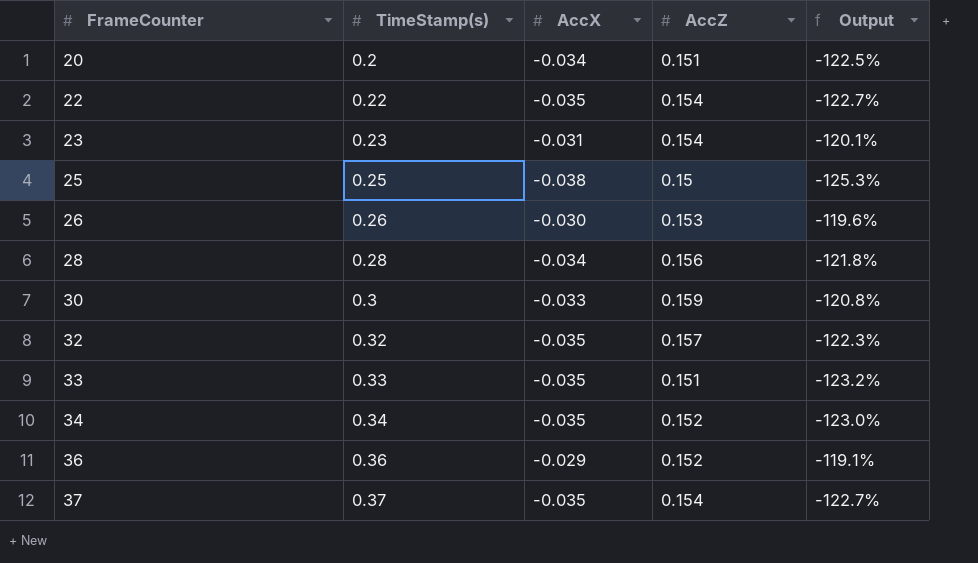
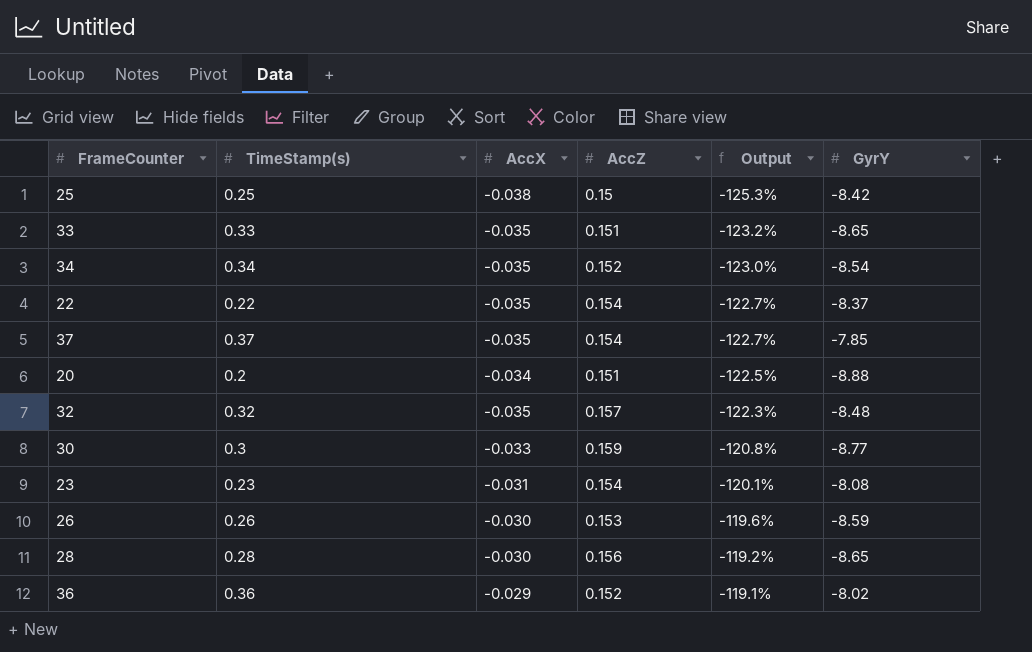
row order: FrameCounter ascending -> Output ascending
column GyrY | position: none -> 6
28 | AccX: -0.034 -> -0.030
28 | Output: -121.8% -> -119.2%

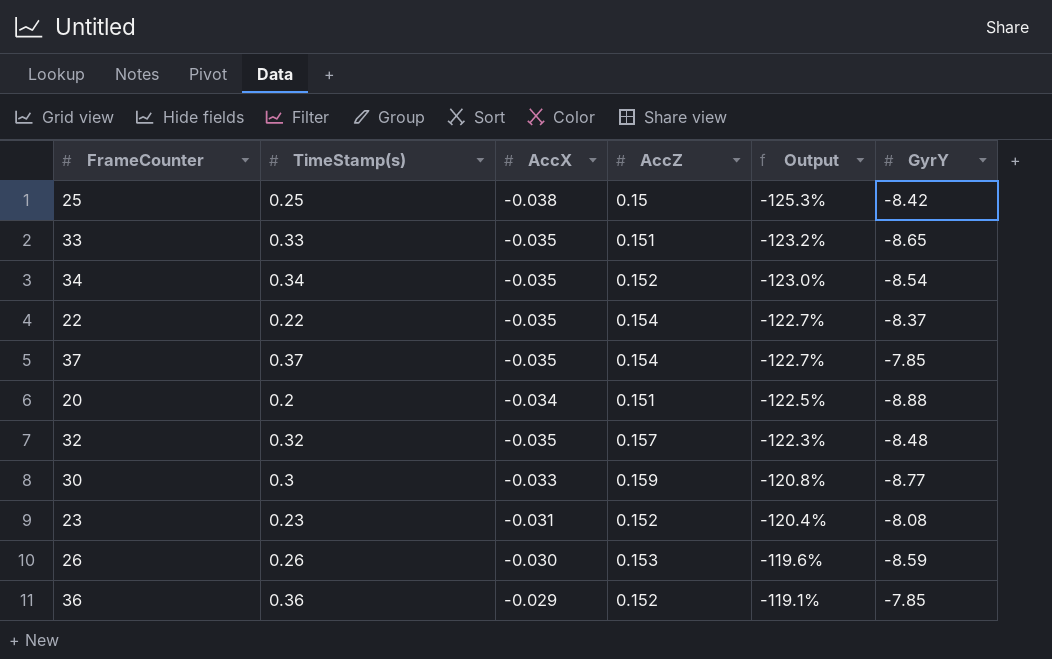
row 28: 0.28 | -0.030 | 0.156 | -119.2% | -8.65 -> none
23 | AccZ: 0.154 -> 0.152
23 | Output: -120.1% -> -120.4%
36 | GyrY: -8.02 -> -7.85

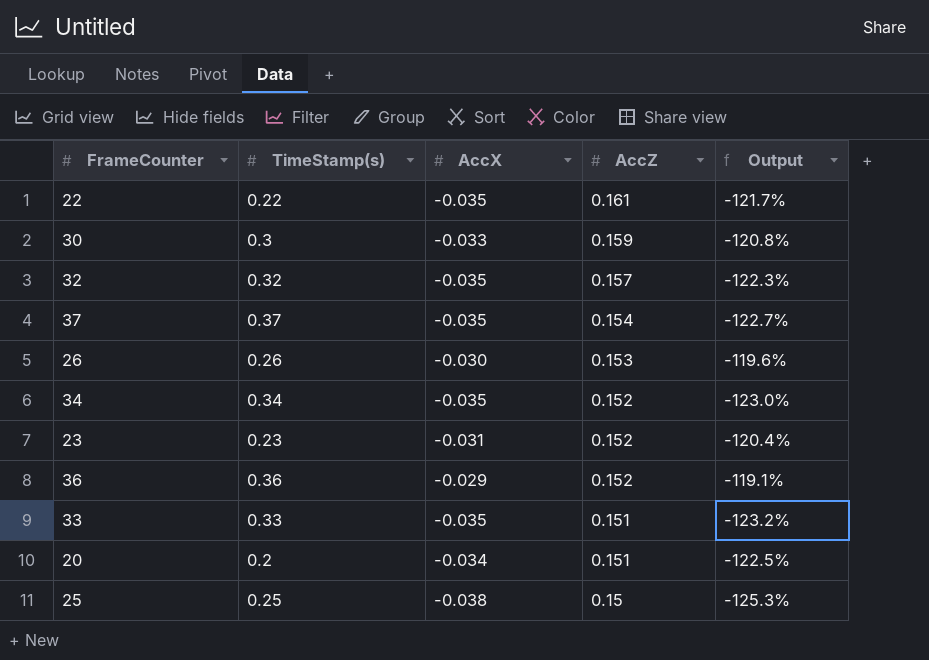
row order: Output ascending -> AccZ descending
column GyrY | position: 6 -> none
22 | AccZ: 0.154 -> 0.161
22 | Output: -122.7% -> -121.7%

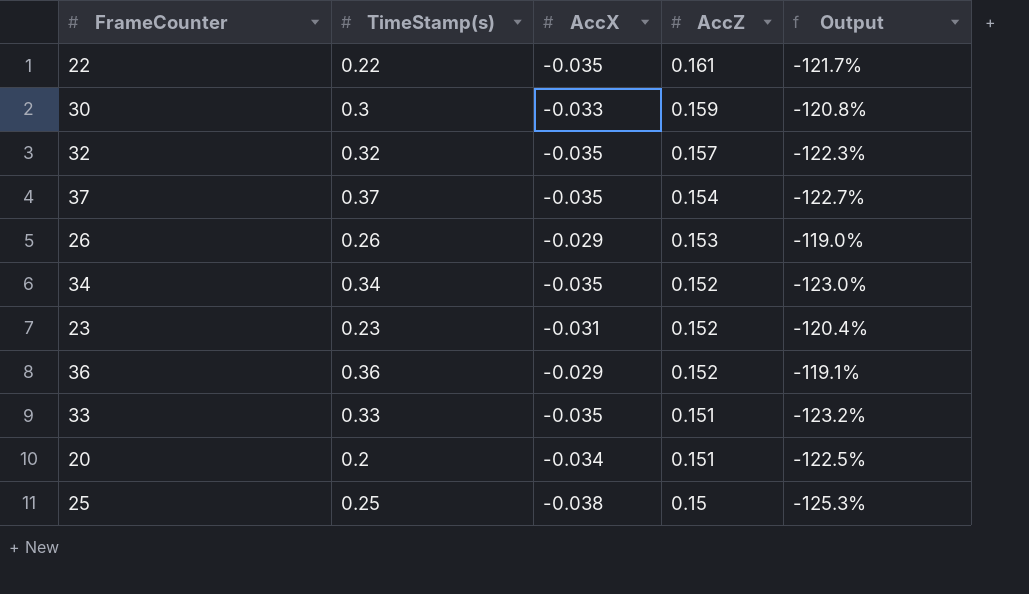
26 | AccX: -0.030 -> -0.029
26 | Output: -119.6% -> -119.0%

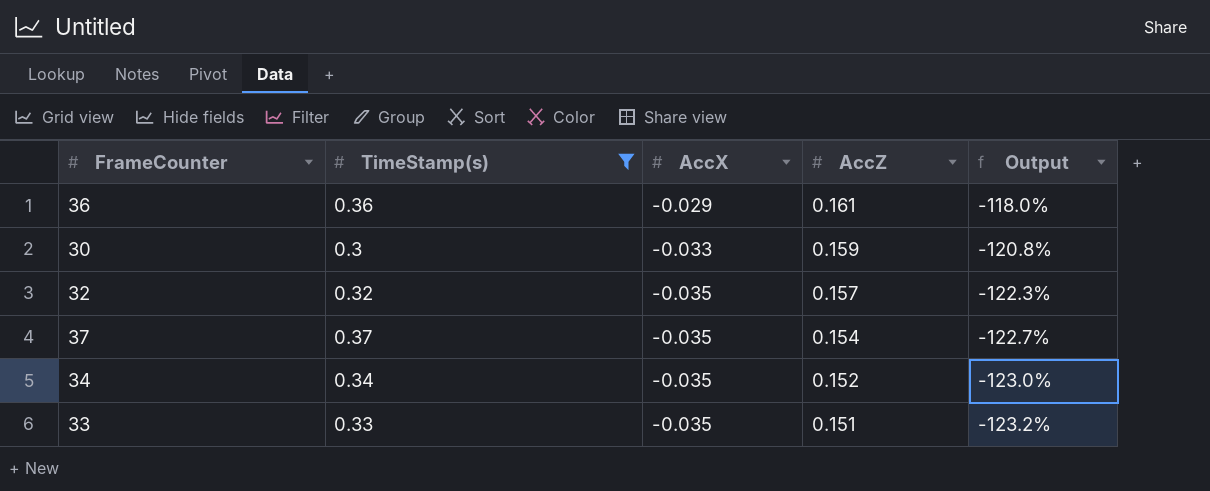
filter: none -> TimeStamp(s) >= 0.3
row order: AccZ descending -> AccX descending
36 | AccZ: 0.152 -> 0.161
36 | Output: -119.1% -> -118.0%

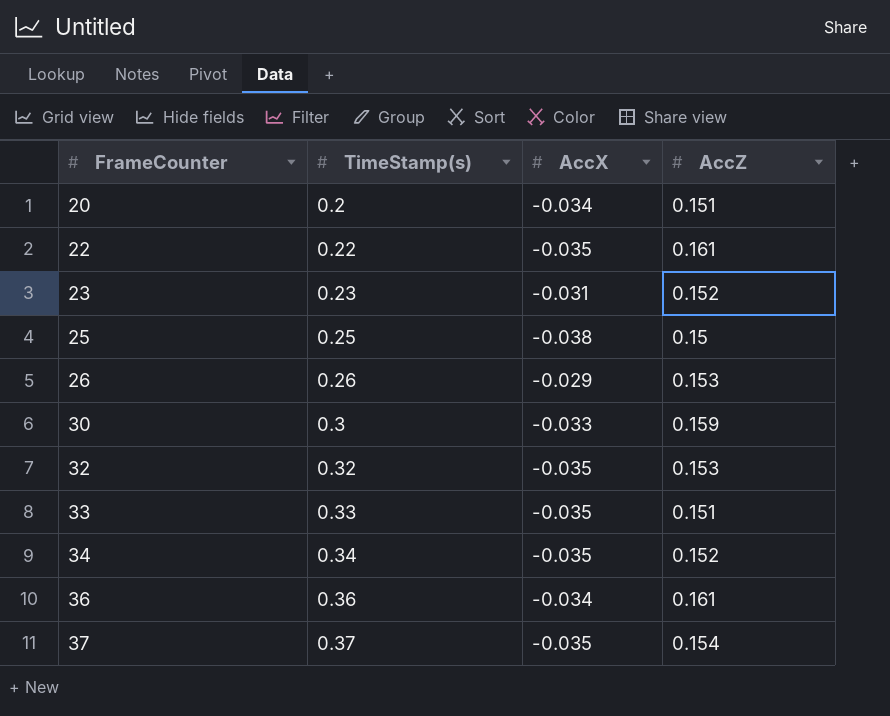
filter: TimeStamp(s) >= 0.3 -> none
row order: AccX descending -> FrameCounter ascending
column Output | formula: ([AccX] - [AccZ]) / [AccZ] -> none
32 | AccZ: 0.157 -> 0.153
36 | AccX: -0.029 -> -0.034

